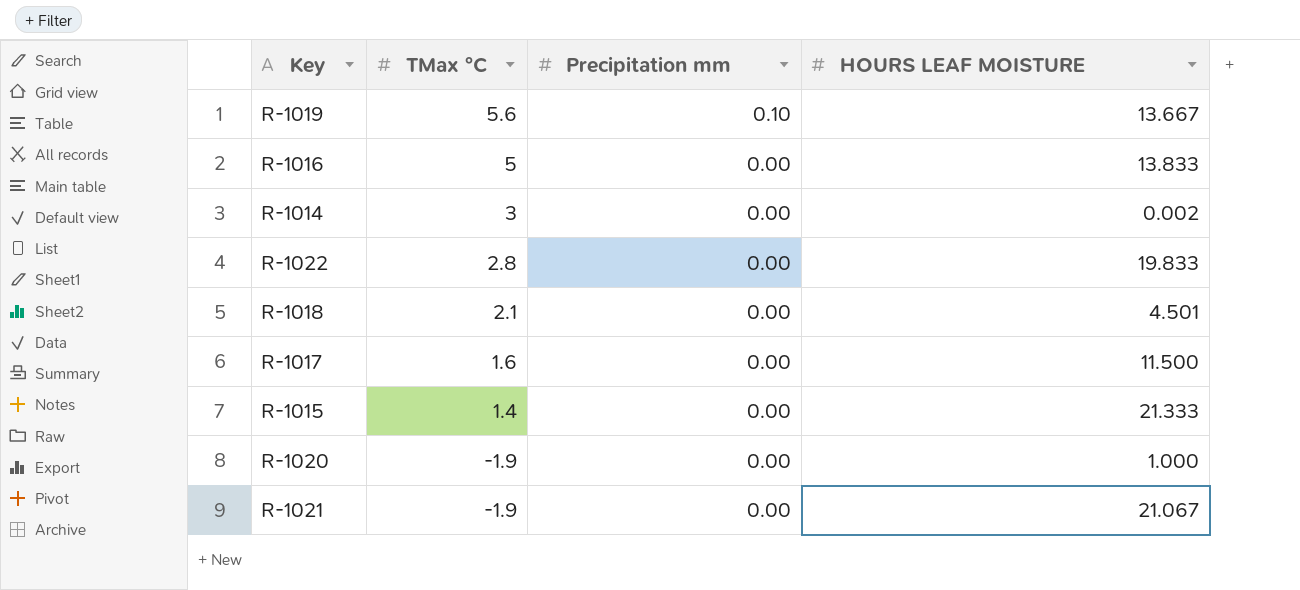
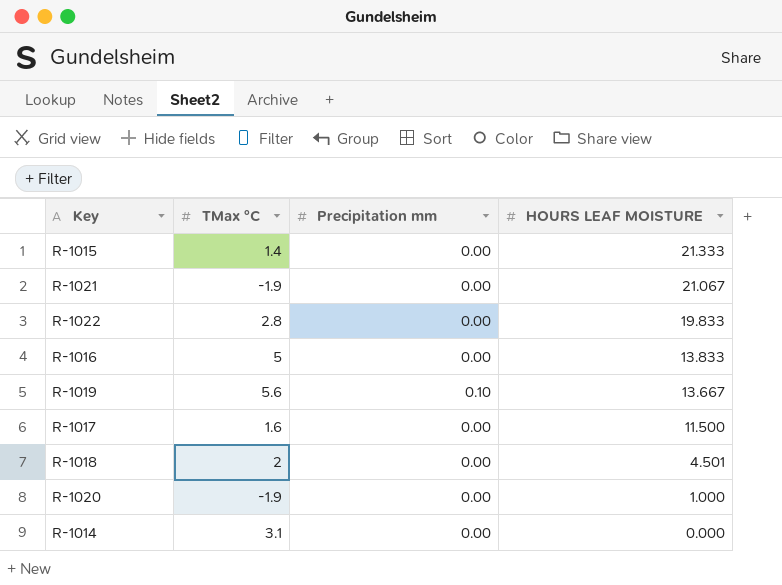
row order: TMax °C descending -> HOURS LEAF MOISTURE descending
R-1018 | TMax °C: 2.1 -> 2
R-1014 | TMax °C: 3 -> 3.1
R-1014 | HOURS LEAF MOISTURE: 0.002 -> 0.000

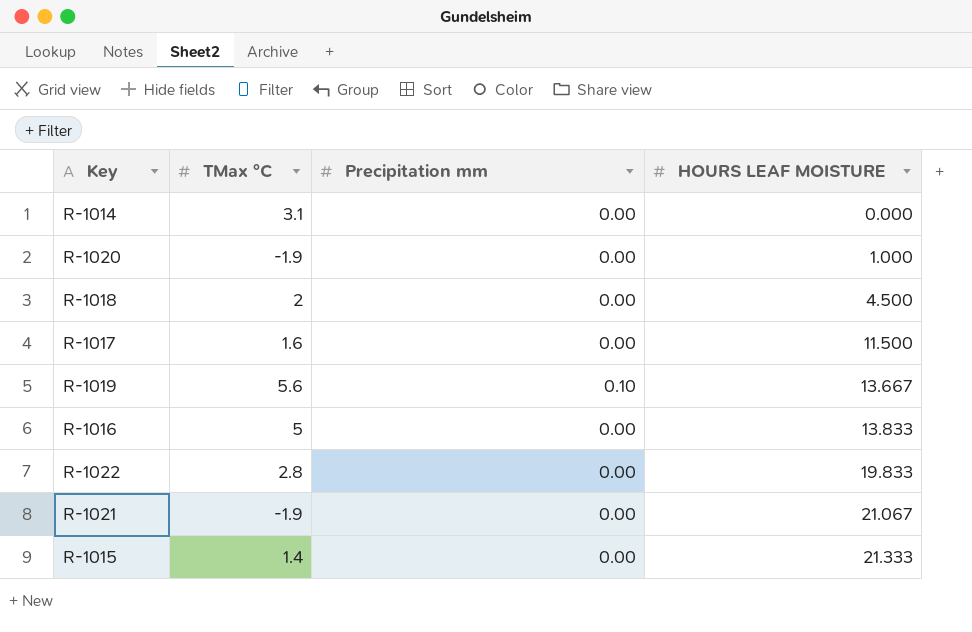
row order: HOURS LEAF MOISTURE descending -> HOURS LEAF MOISTURE ascending
R-1018 | HOURS LEAF MOISTURE: 4.501 -> 4.500

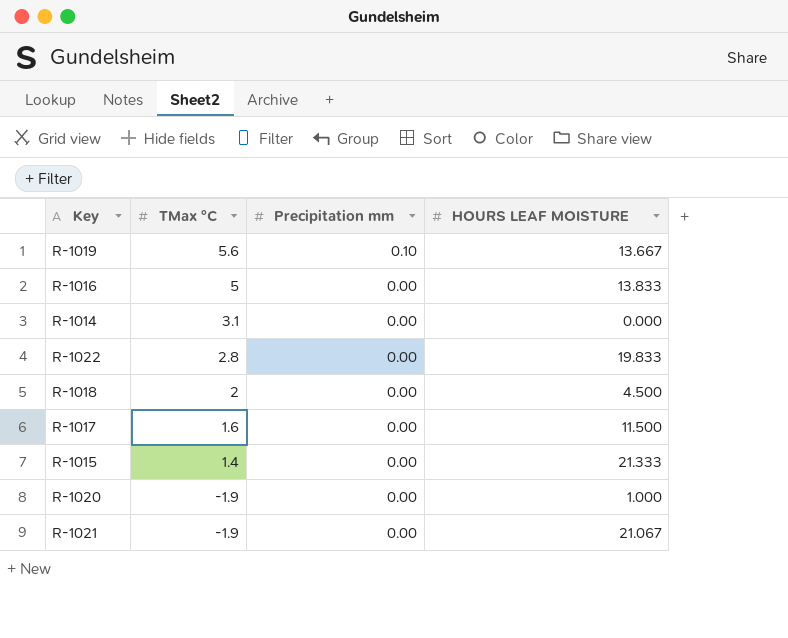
row order: HOURS LEAF MOISTURE ascending -> TMax °C descending

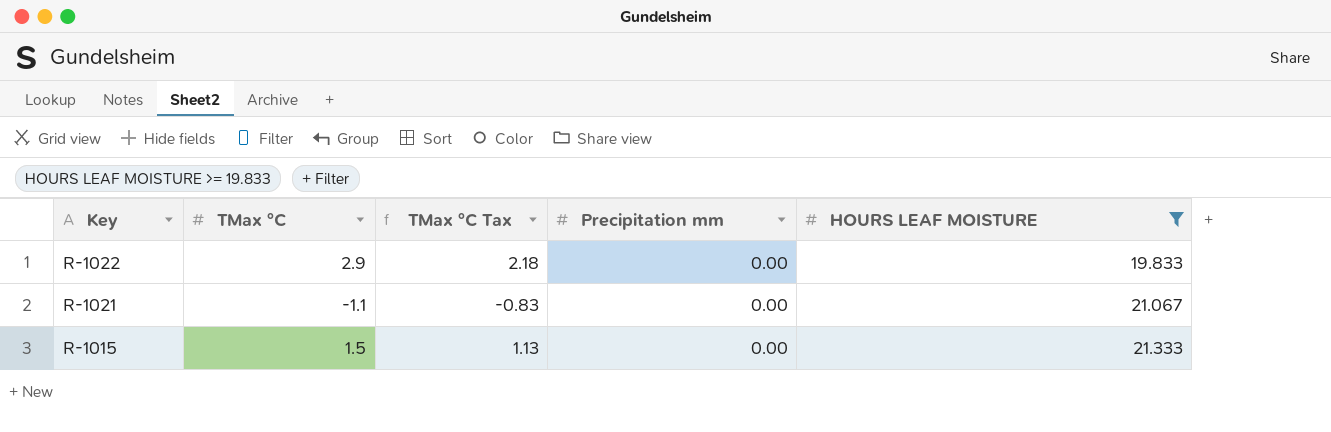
filter: none -> HOURS LEAF MOISTURE >= 19.833
row order: TMax °C descending -> Key descending
column TMax °C Tax | formula: none -> [TMax °C] * 0.75
R-1022 | TMax °C: 2.8 -> 2.9
R-1021 | TMax °C: -1.9 -> -1.1
R-1015 | TMax °C: 1.4 -> 1.5

